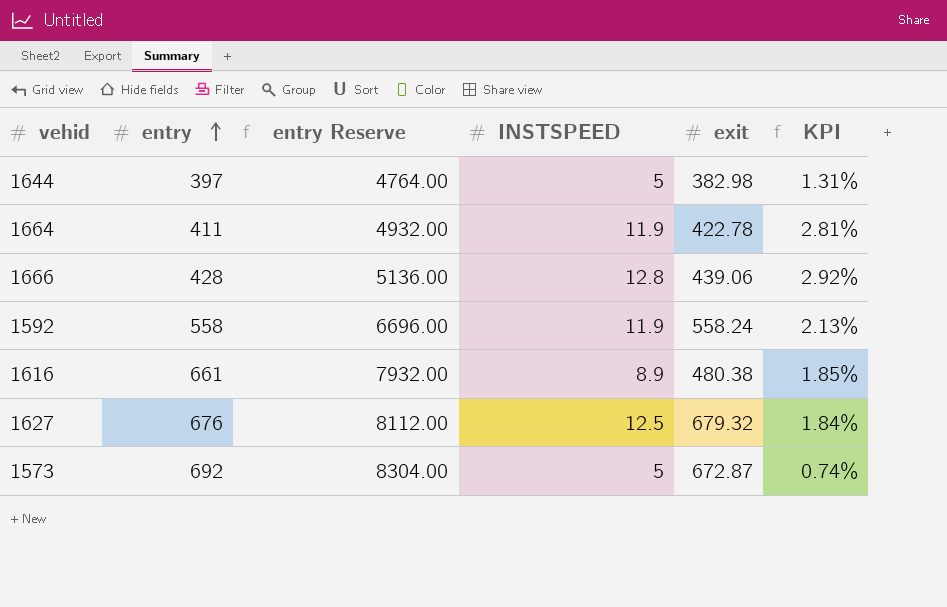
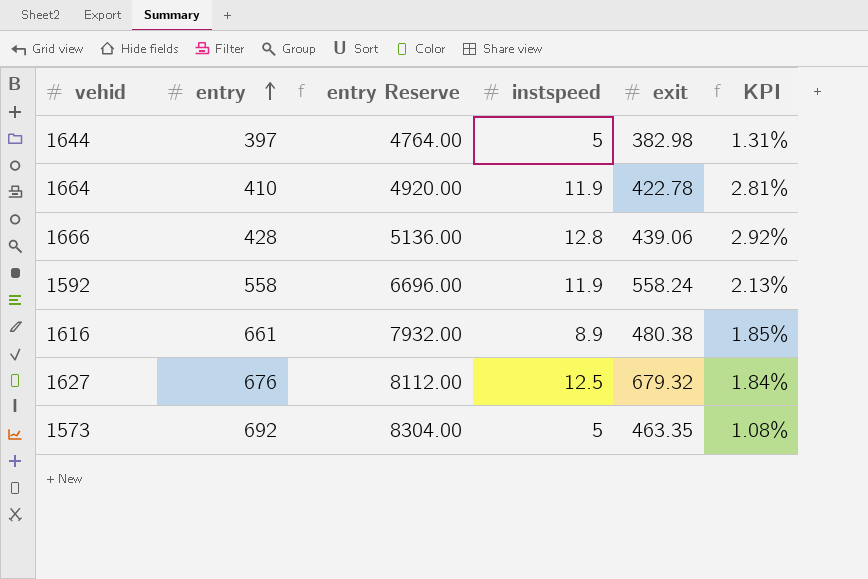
column name: INSTSPEED -> instspeed
1664 | entry: 411 -> 410
1664 | entry Reserve: 4932.00 -> 4920.00
1573 | exit: 672.87 -> 463.35
1573 | KPI: 0.74% -> 1.08%

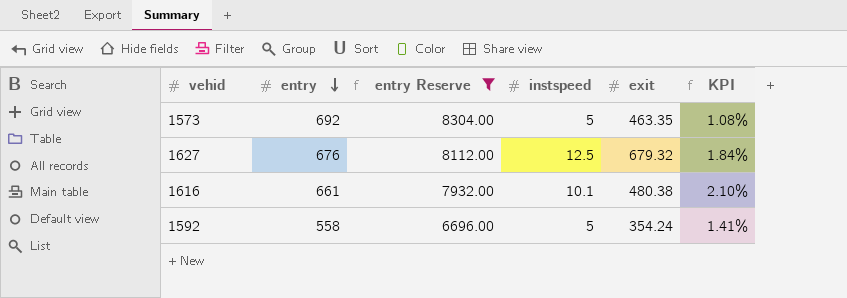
filter: none -> entry Reserve >= 6696.00
row order: entry ascending -> entry descending
1616 | instspeed: 8.9 -> 10.1
1616 | KPI: 1.85% -> 2.10%
1592 | instspeed: 11.9 -> 5
1592 | exit: 558.24 -> 354.24
1592 | KPI: 2.13% -> 1.41%

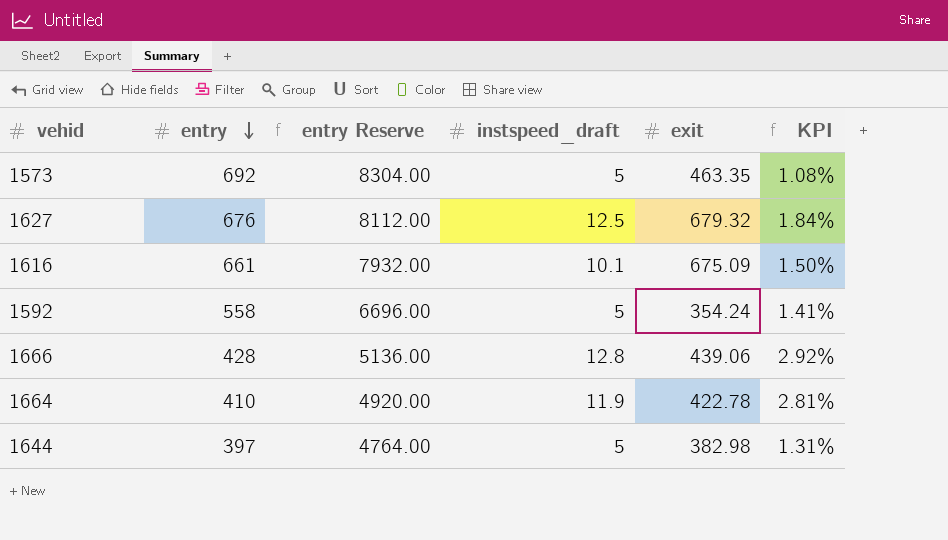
filter: entry Reserve >= 6696.00 -> none
column name: instspeed -> instspeed_draft
1616 | exit: 480.38 -> 675.09
1616 | KPI: 2.10% -> 1.50%

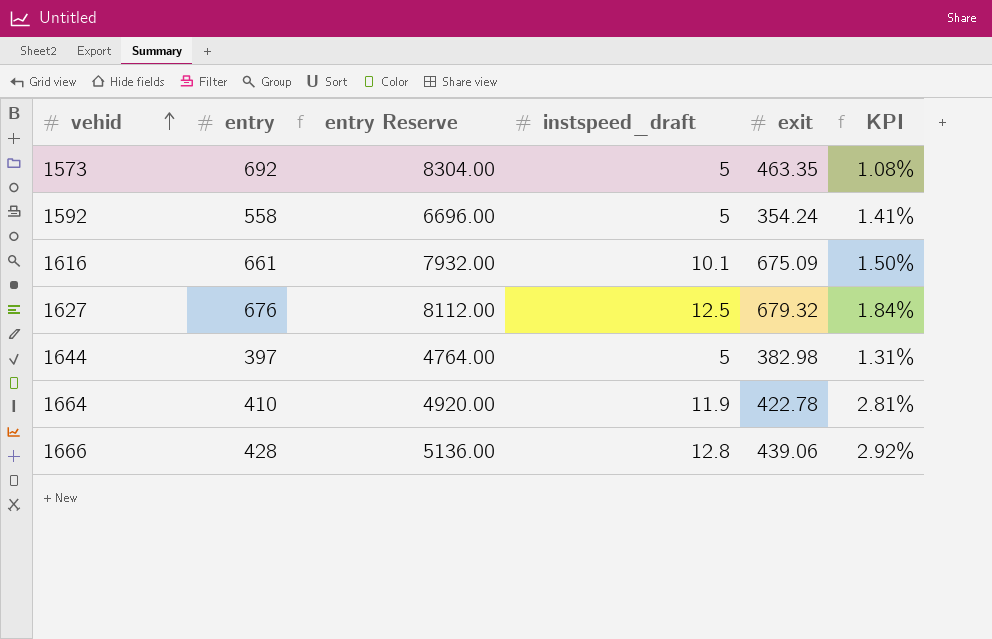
row order: entry descending -> vehid ascending

